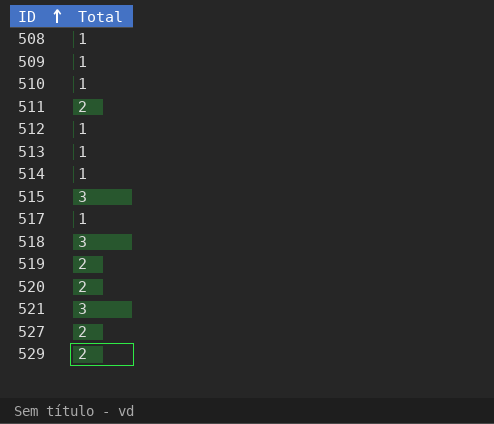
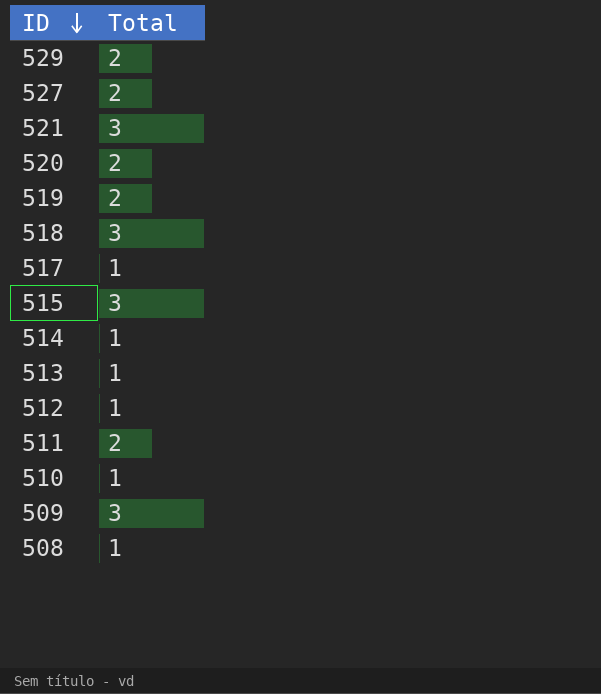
row order: ID ascending -> ID descending
509 | Total: 1 -> 3

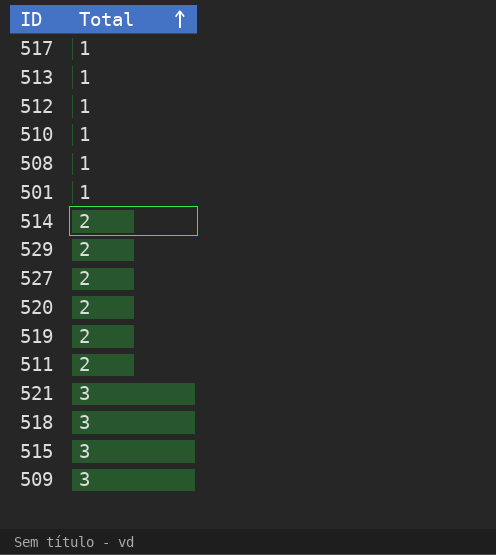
row order: ID descending -> Total ascending
row 501: none -> 1
514 | Total: 1 -> 2

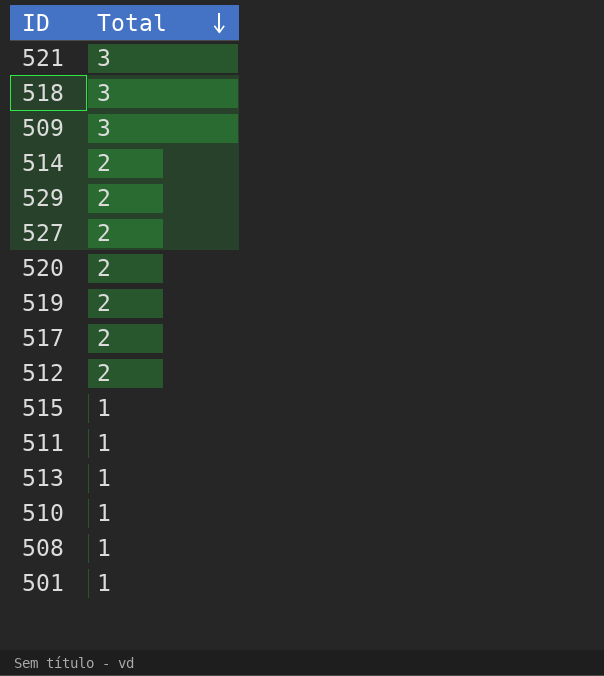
row order: Total ascending -> Total descending
517 | Total: 1 -> 2
512 | Total: 1 -> 2
515 | Total: 3 -> 1
511 | Total: 2 -> 1

